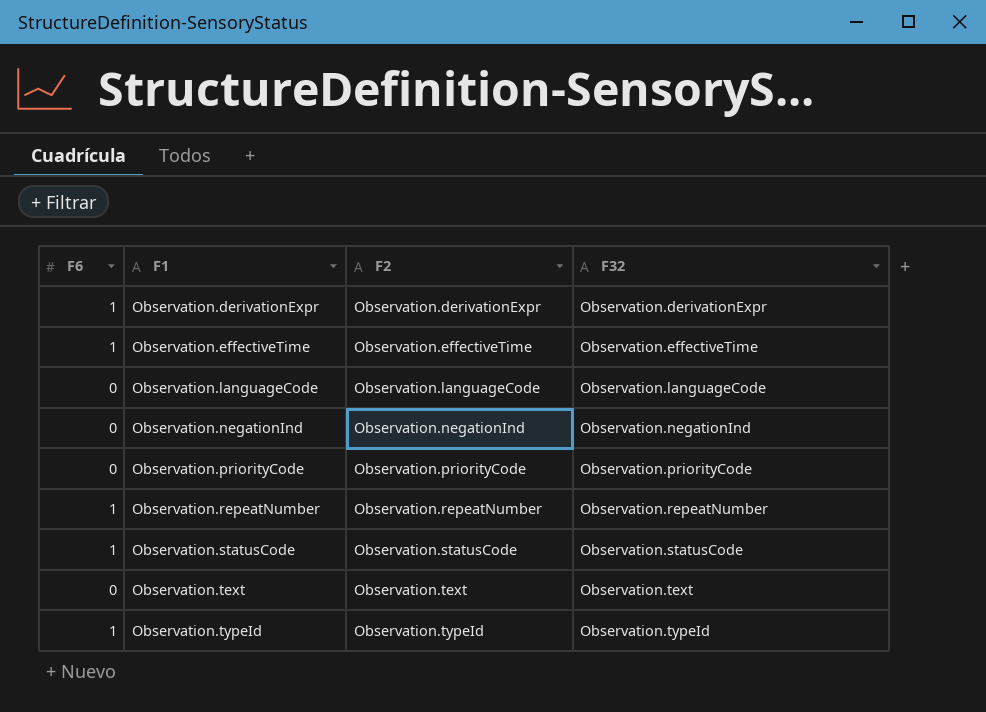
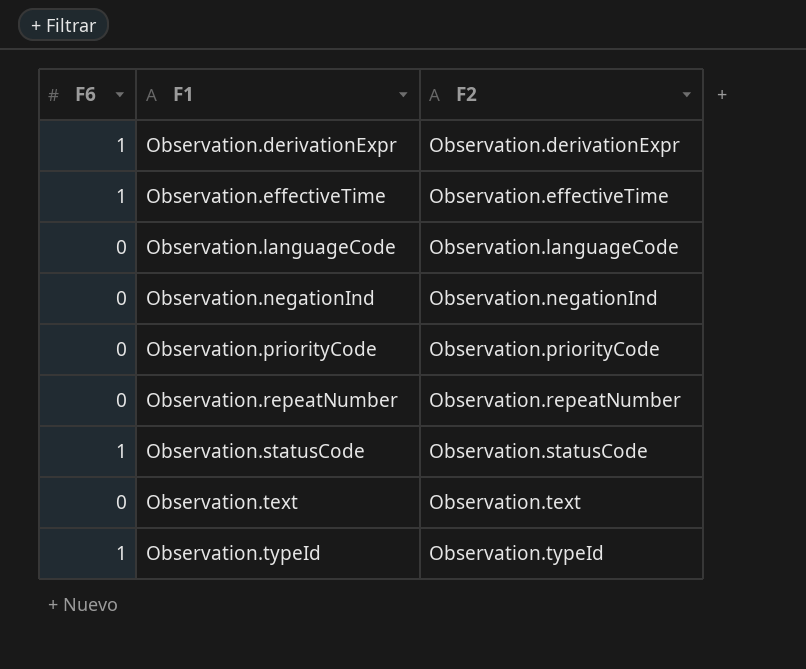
column F32 | position: 4 -> none
Observation.repeatNumber | F6: 1 -> 0

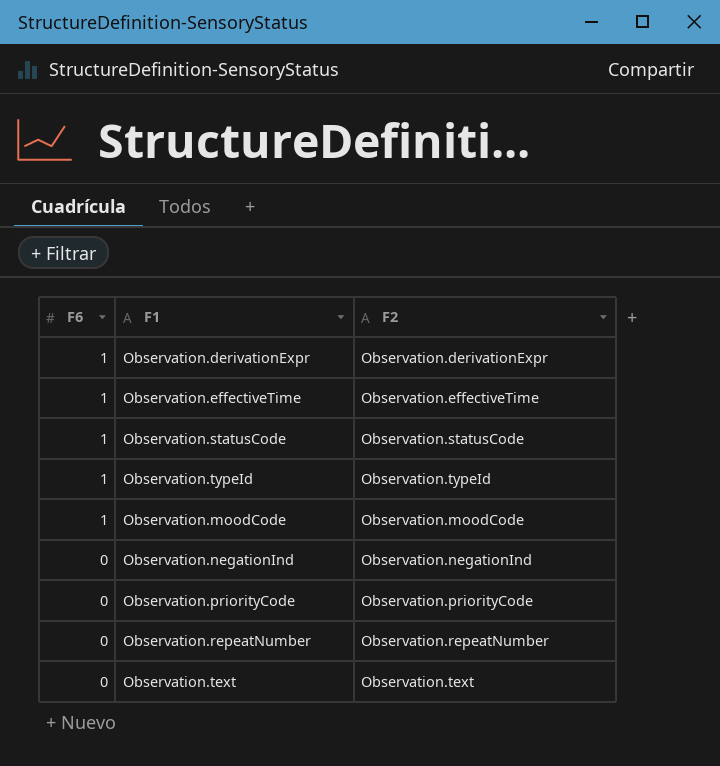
row order: F1 ascending -> F6 descending
row Observation.languageCode: 0 | Observation.languageCode -> none
row Observation.moodCode: none -> 1 | Observation.moodCode

